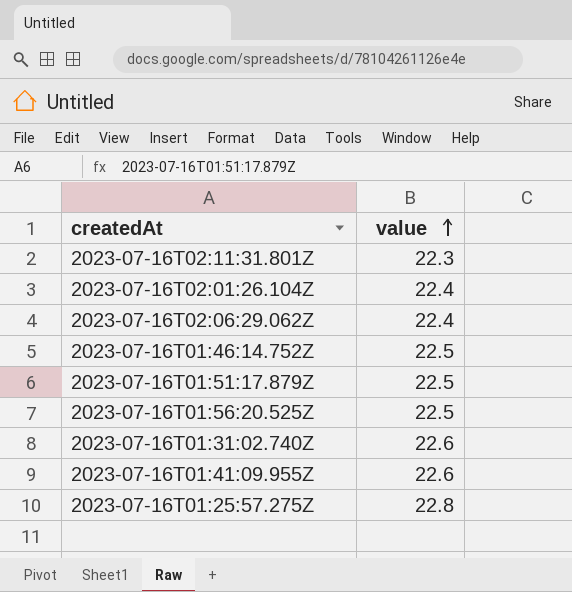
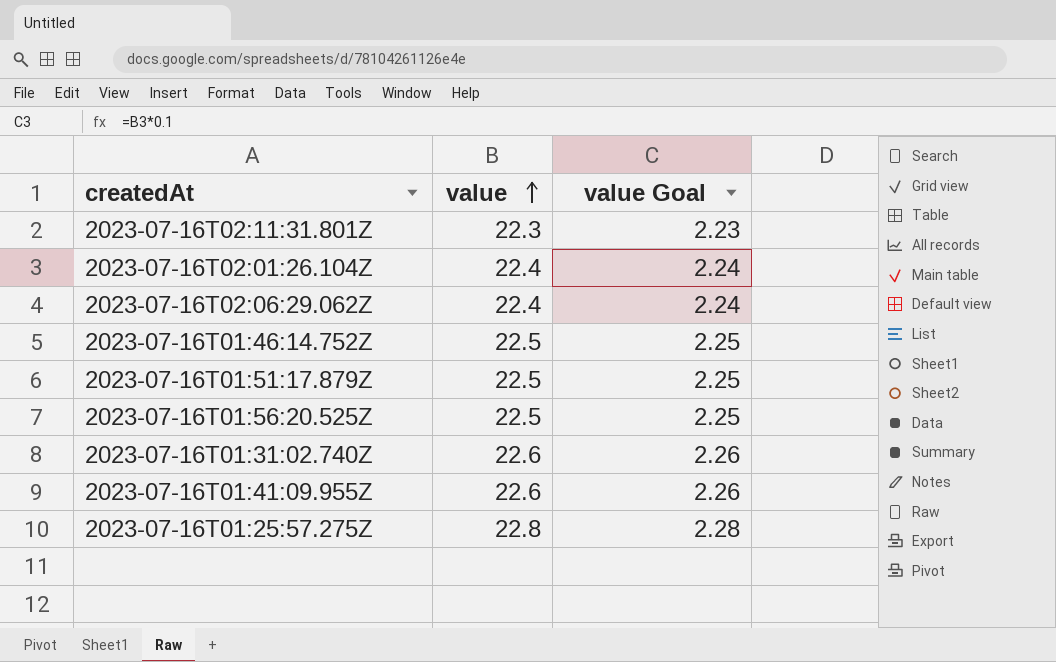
column value Goal | formula: none -> [value] * 0.1

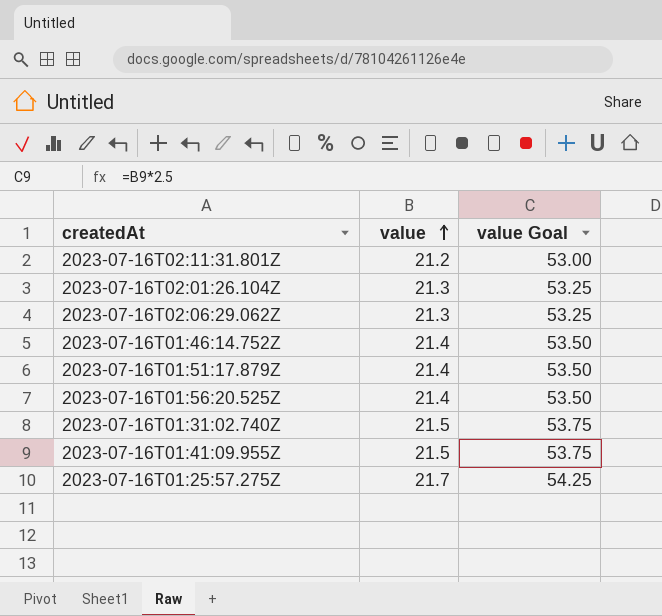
column value Goal | formula: [value] * 0.1 -> [value] * 2.5
2023-07-16T02:11:31.801Z | value: 22.3 -> 21.2
2023-07-16T02:01:26.104Z | value: 22.4 -> 21.3
2023-07-16T02:06:29.062Z | value: 22.4 -> 21.3
2023-07-16T01:46:14.752Z | value: 22.5 -> 21.4
2023-07-16T01:51:17.879Z | value: 22.5 -> 21.4
2023-07-16T01:56:20.525Z | value: 22.5 -> 21.4
2023-07-16T01:31:02.740Z | value: 22.6 -> 21.5
2023-07-16T01:41:09.955Z | value: 22.6 -> 21.5
2023-07-16T01:25:57.275Z | value: 22.8 -> 21.7

